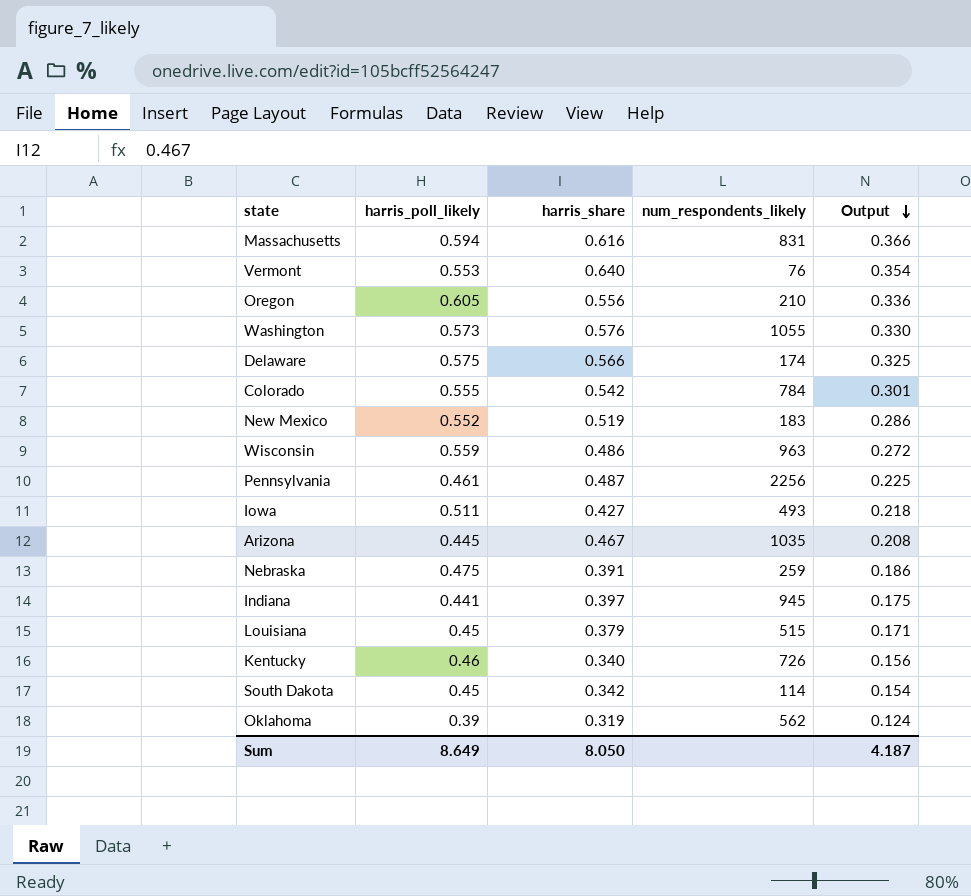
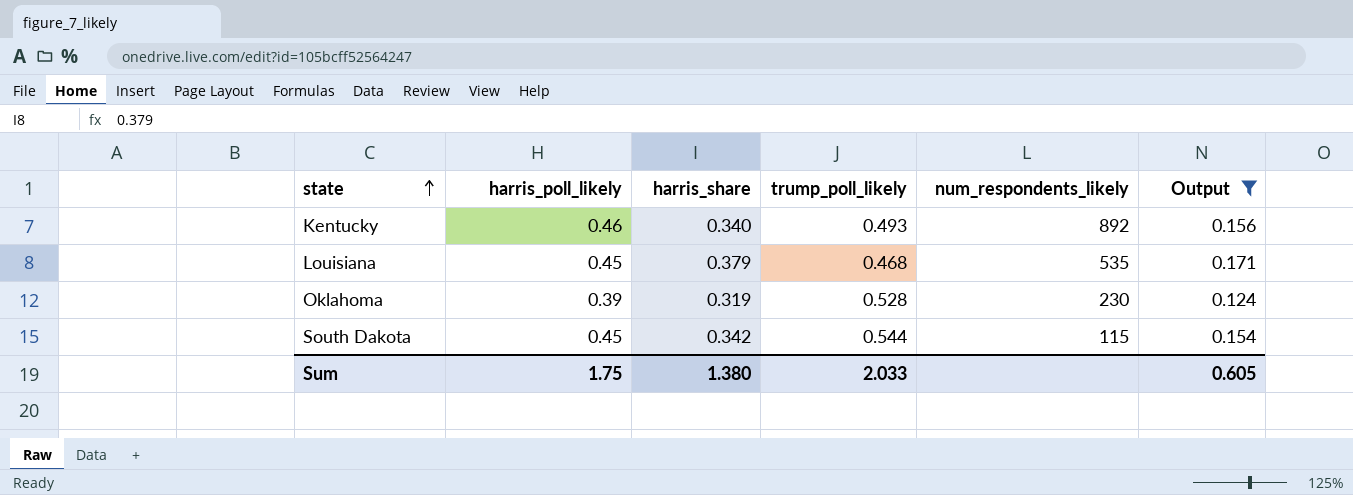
filter: none -> Output <= 0.171
row order: Output descending -> state ascending
column trump_poll_likely | position: none -> 4
Kentucky | num_respondents_likely: 726 -> 892
Louisiana | num_respondents_likely: 515 -> 535
Oklahoma | num_respondents_likely: 562 -> 230
South Dakota | num_respondents_likely: 114 -> 115
Sum | harris_poll_likely: 8.649 -> 1.75
Sum | harris_share: 8.050 -> 1.380
Sum | Output: 4.187 -> 0.605

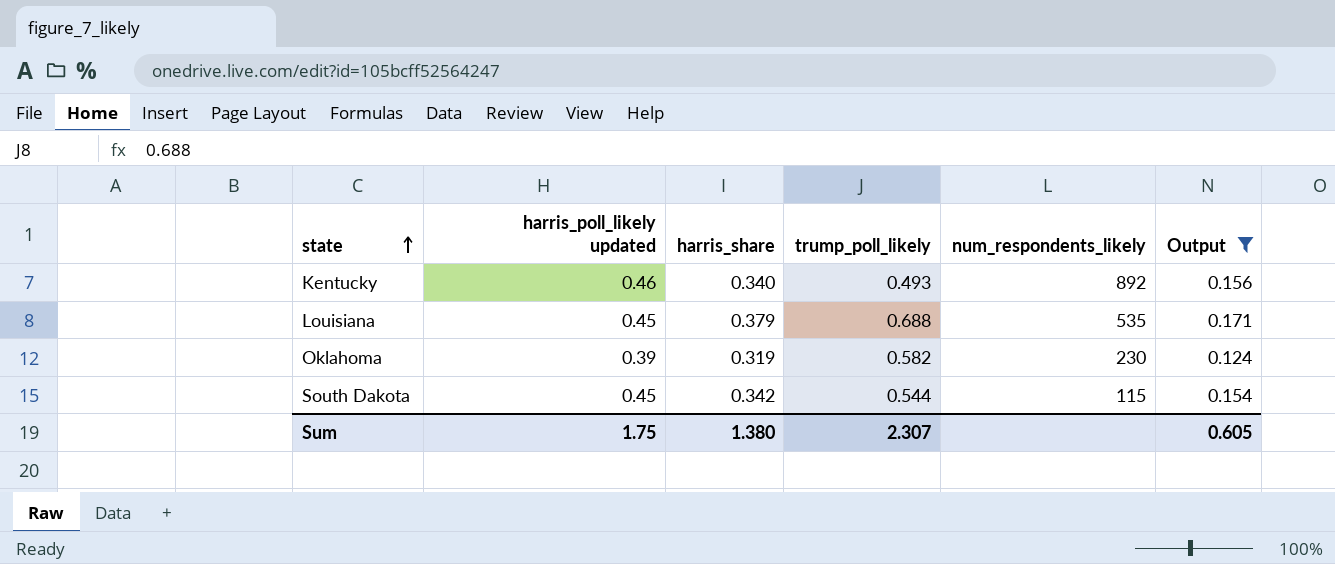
column name: harris_poll_likely -> harris_poll_likely updated
Louisiana | trump_poll_likely: 0.468 -> 0.688
Oklahoma | trump_poll_likely: 0.528 -> 0.582
Sum | trump_poll_likely: 2.033 -> 2.307

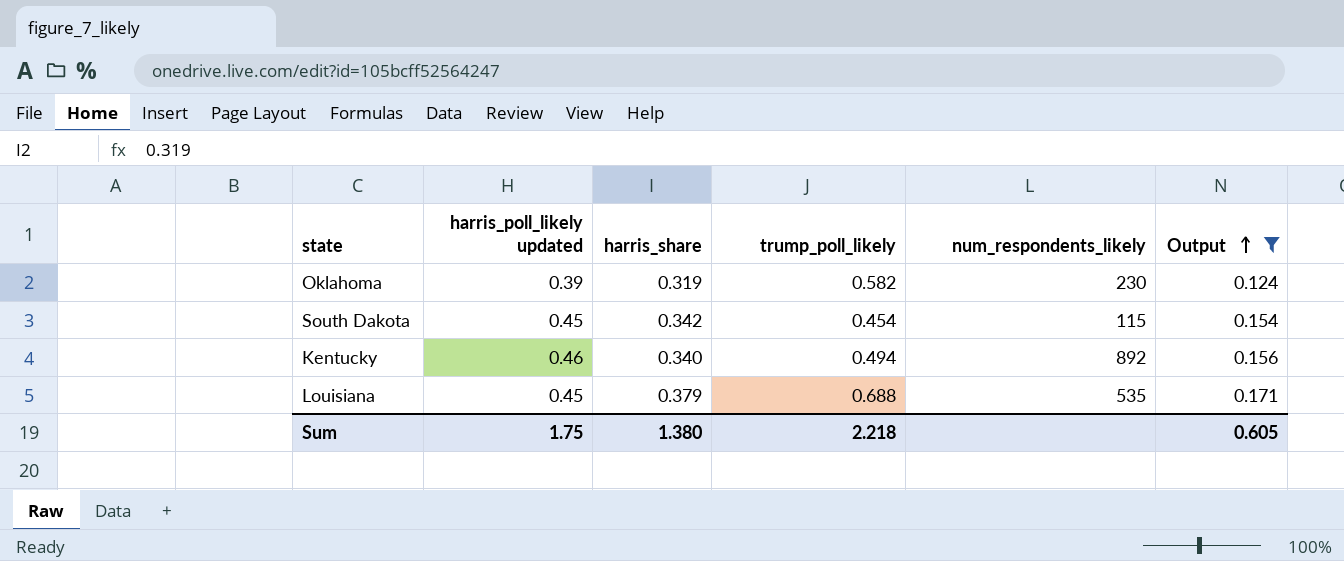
row order: state ascending -> Output ascending
South Dakota | trump_poll_likely: 0.544 -> 0.454
Kentucky | trump_poll_likely: 0.493 -> 0.494
Sum | trump_poll_likely: 2.307 -> 2.218

